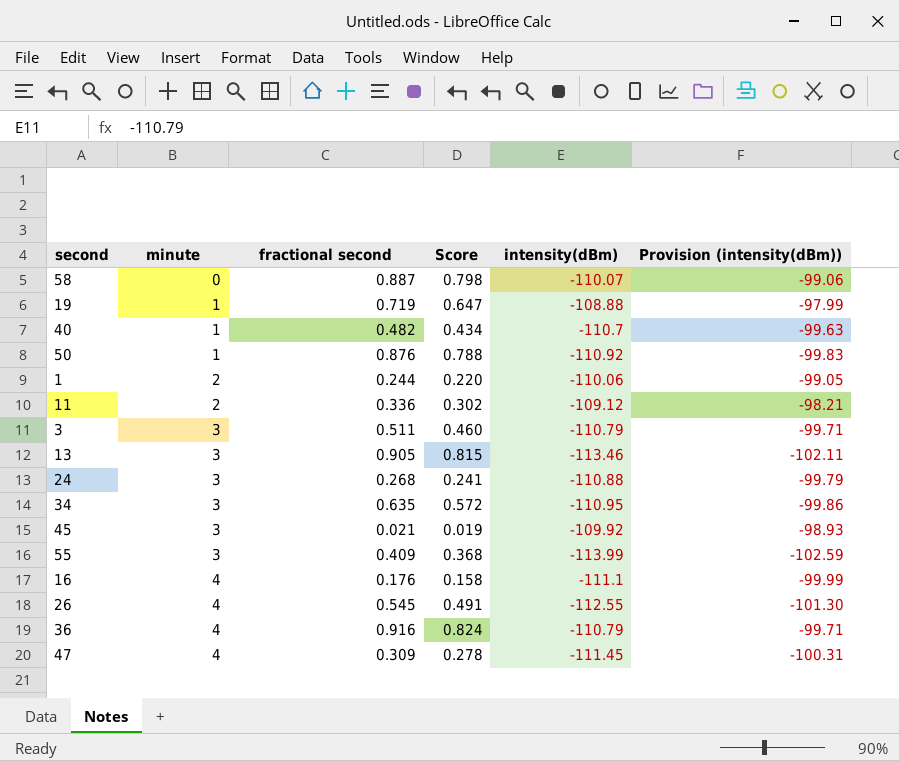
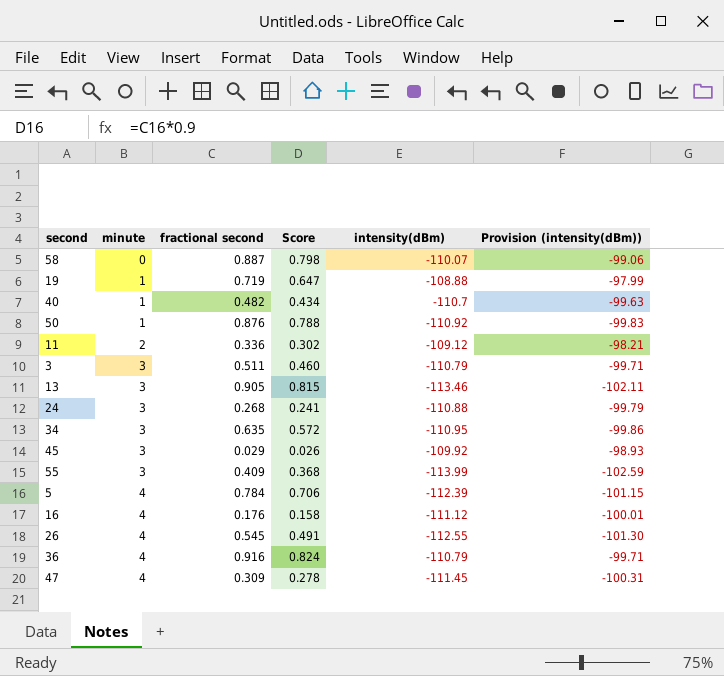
row 1: 2 | 0.244 | 0.220 | -110.06 | -99.05 -> none
45 | fractional second: 0.021 -> 0.029
45 | Score: 0.019 -> 0.026
row 5: none -> 4 | 0.784 | 0.706 | -112.39 | -101.15
16 | intensity(dBm): -111.1 -> -111.12
16 | Provision (intensity(dBm)): -99.99 -> -100.01

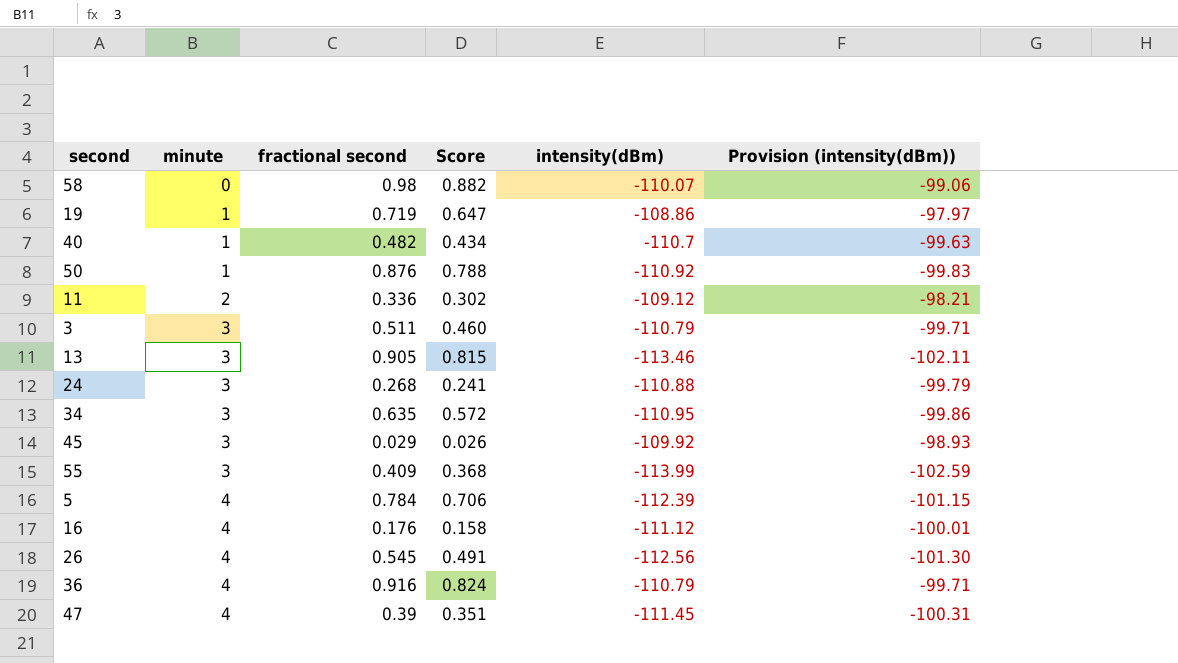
58 | fractional second: 0.887 -> 0.98
58 | Score: 0.798 -> 0.882
19 | intensity(dBm): -108.88 -> -108.86
19 | Provision (intensity(dBm)): -97.99 -> -97.97
26 | intensity(dBm): -112.55 -> -112.56
47 | fractional second: 0.309 -> 0.39
47 | Score: 0.278 -> 0.351

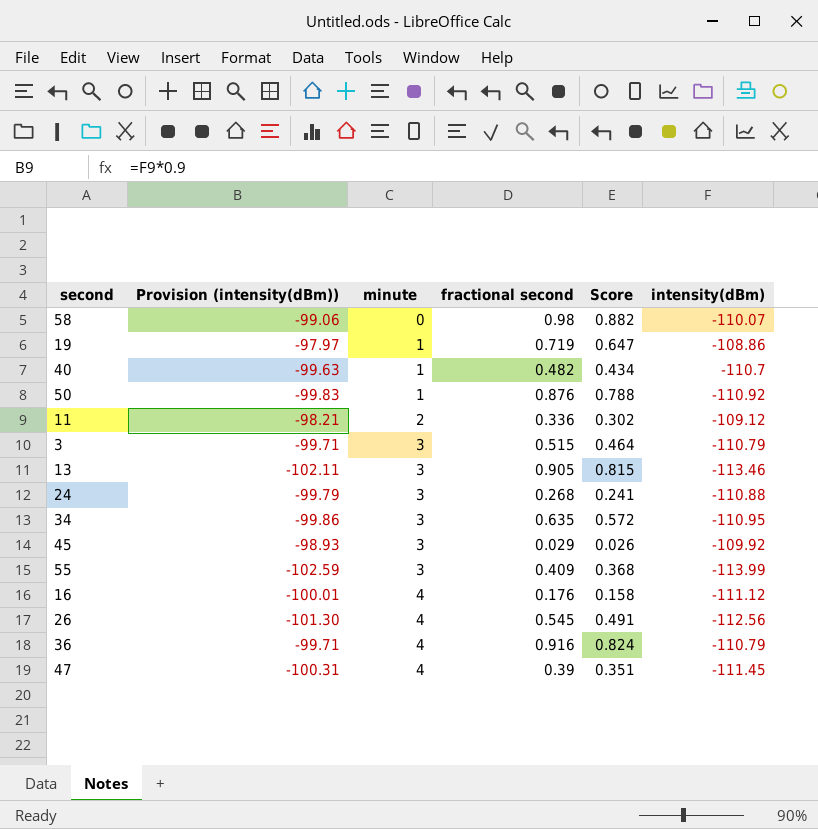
column Provision (intensity(dBm)) | position: 6 -> 2
row 5: 4 | 0.784 | 0.706 | -112.39 | -101.15 -> none
3 | fractional second: 0.511 -> 0.515
3 | Score: 0.460 -> 0.464

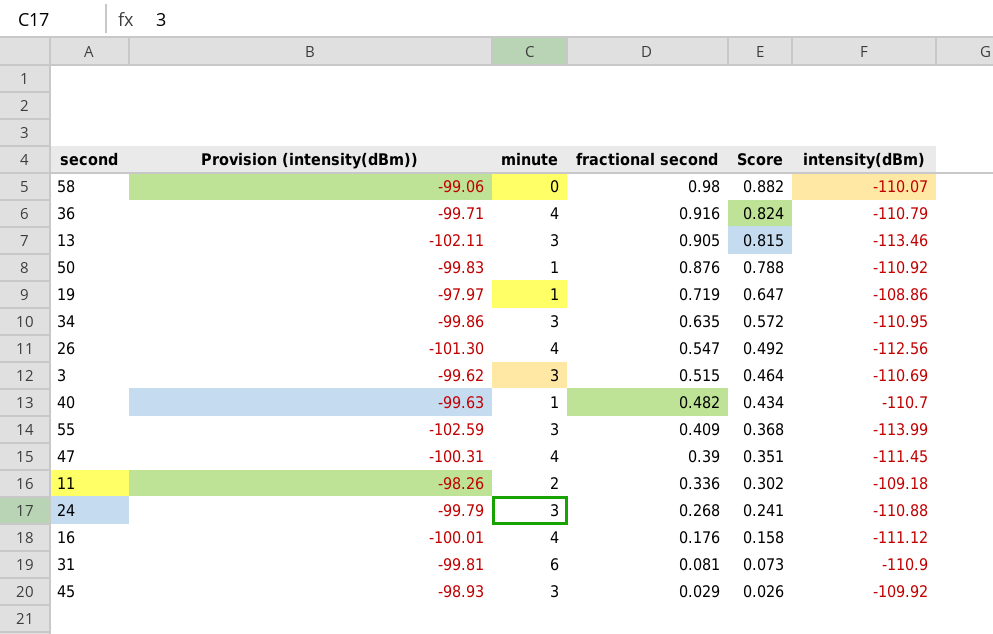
row order: minute ascending -> fractional second descending
26 | fractional second: 0.545 -> 0.547
26 | Score: 0.491 -> 0.492
3 | Provision (intensity(dBm)): -99.71 -> -99.62
3 | intensity(dBm): -110.79 -> -110.69
11 | Provision (intensity(dBm)): -98.21 -> -98.26
11 | intensity(dBm): -109.12 -> -109.18
row 31: none -> -99.81 | 6 | 0.081 | 0.073 | -110.9

